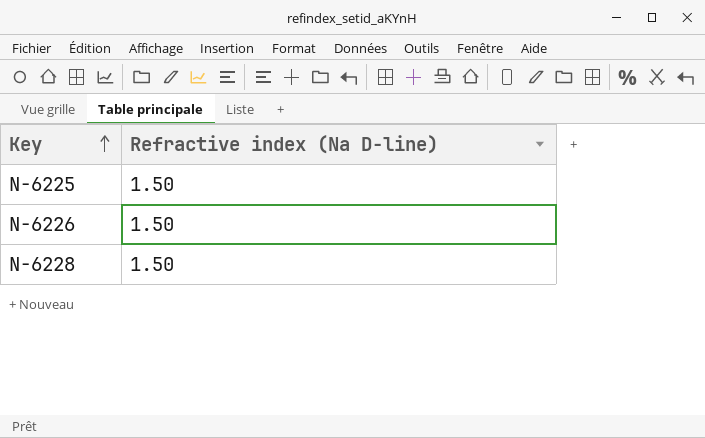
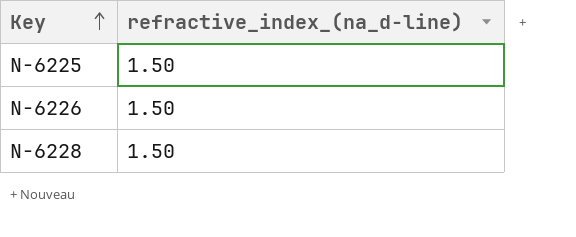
column name: Refractive index (Na D-line) -> refractive_index_(na_d-line)

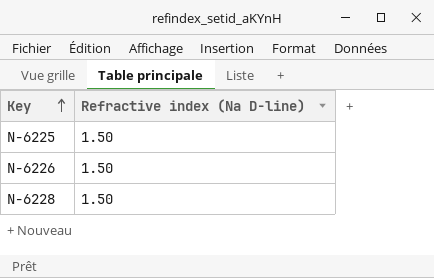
column name: refractive_index_(na_d-line) -> Refractive index (Na D-line)

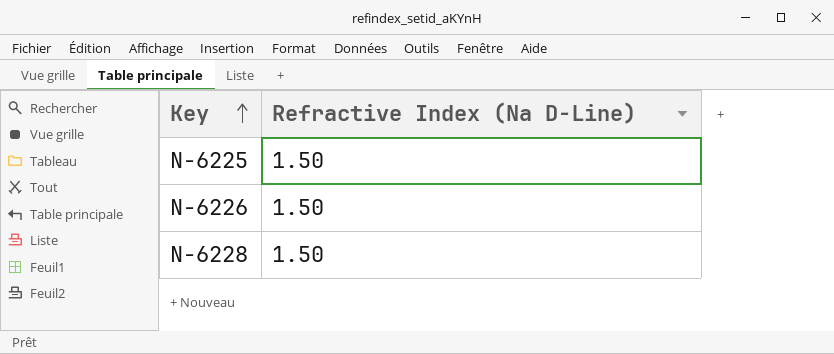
column name: Refractive index (Na D-line) -> Refractive Index (Na D-Line)

